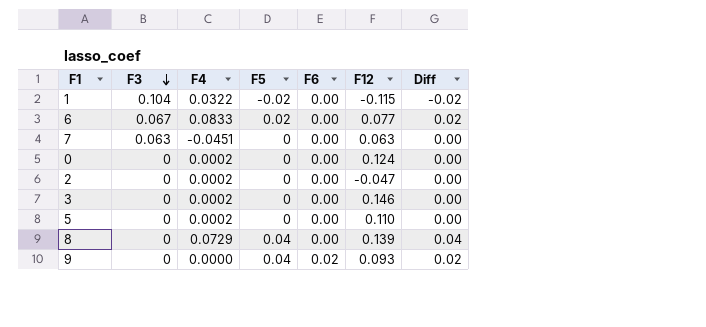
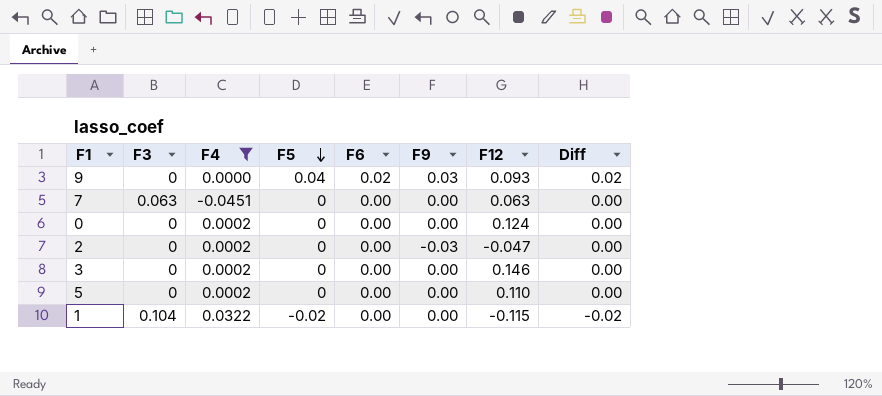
filter: none -> F4 <= 0.0322
row order: F3 descending -> F5 descending
column F9 | position: none -> 6

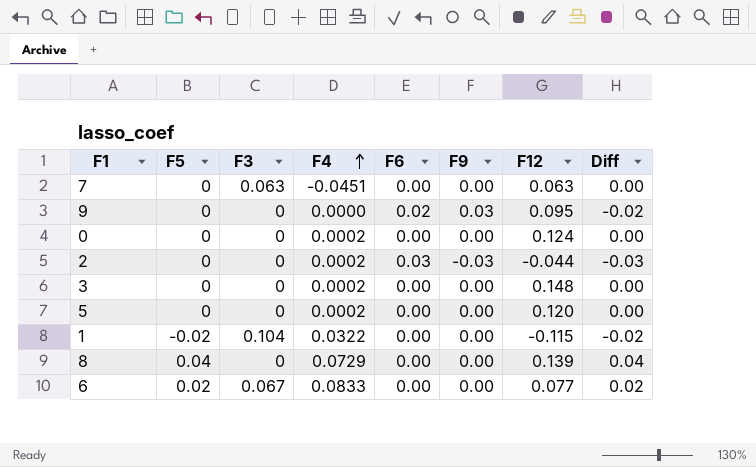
filter: F4 <= 0.0322 -> none
row order: F5 descending -> F4 ascending
column F5 | position: 4 -> 2
9 | F5: 0.04 -> 0
9 | F12: 0.093 -> 0.095
9 | Diff: 0.02 -> -0.02
2 | F6: 0.00 -> 0.03
2 | F12: -0.047 -> -0.044
2 | Diff: 0.00 -> -0.03
3 | F12: 0.146 -> 0.148
5 | F12: 0.110 -> 0.120

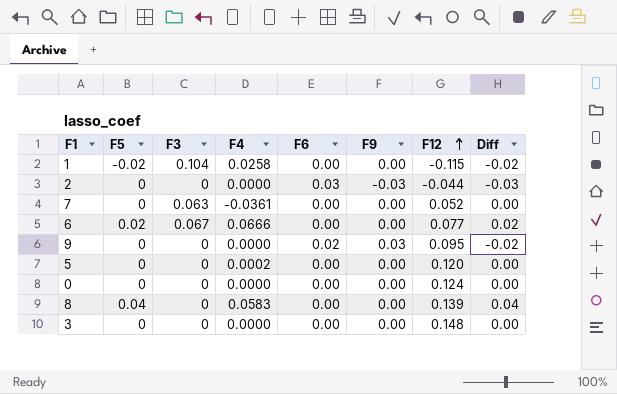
row order: F4 ascending -> F12 ascending
1 | F4: 0.0322 -> 0.0258
2 | F4: 0.0002 -> 0.0000
7 | F4: -0.0451 -> -0.0361
7 | F12: 0.063 -> 0.052
6 | F4: 0.0833 -> 0.0666
0 | F4: 0.0002 -> 0.0000
8 | F4: 0.0729 -> 0.0583
3 | F4: 0.0002 -> 0.0000

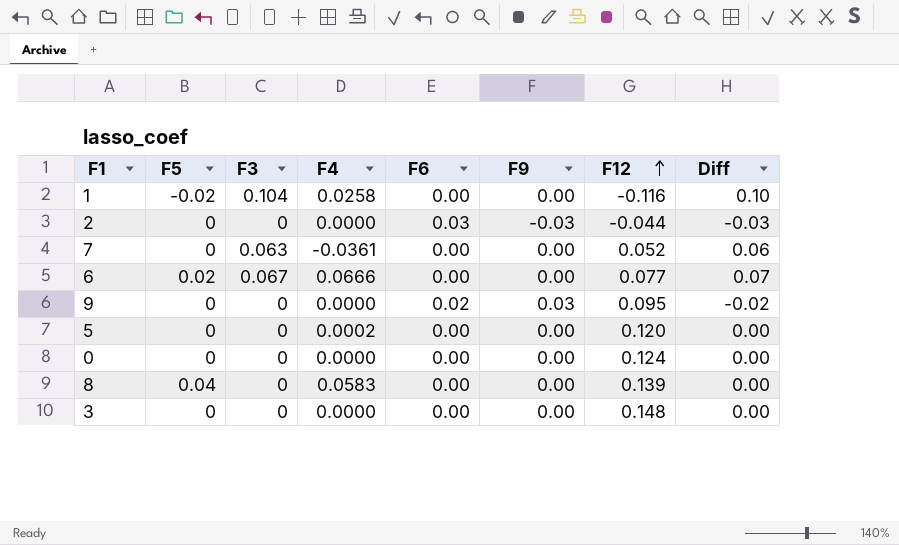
column Diff | formula: [F5] - [F6] -> [F3] - [F6]
1 | F12: -0.115 -> -0.116

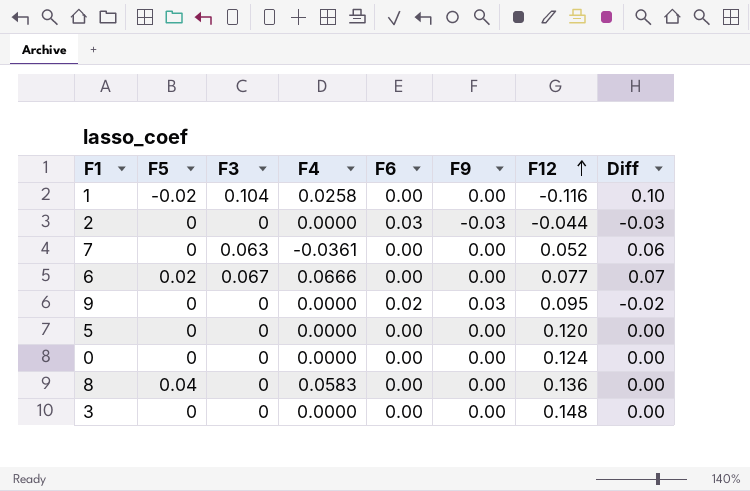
5 | F4: 0.0002 -> 0.0000
8 | F12: 0.139 -> 0.136

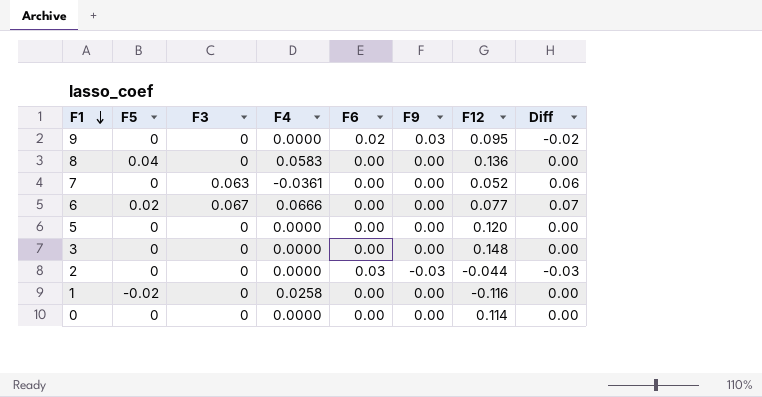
row order: F12 ascending -> F1 descending
1 | F3: 0.104 -> 0
1 | Diff: 0.10 -> 0.00
0 | F12: 0.124 -> 0.114

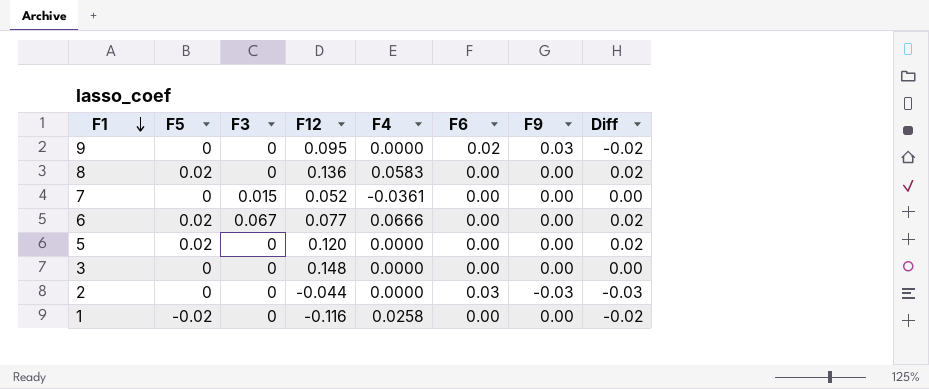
column F12 | position: 7 -> 4
column Diff | formula: [F3] - [F6] -> [F5] - [F6]
row 0: 0 | 0 | 0.0000 | 0.00 | 0.00 | 0.114 | 0.00 -> none
8 | F5: 0.04 -> 0.02
7 | F3: 0.063 -> 0.015
5 | F5: 0 -> 0.02

